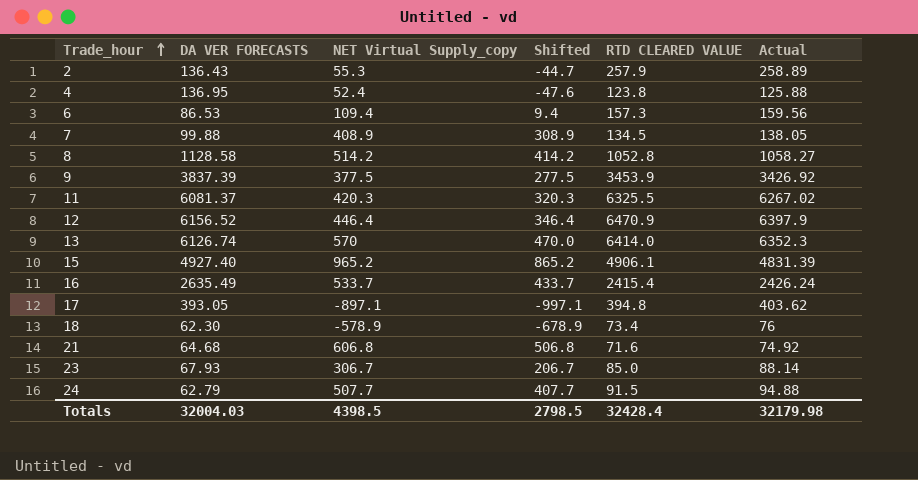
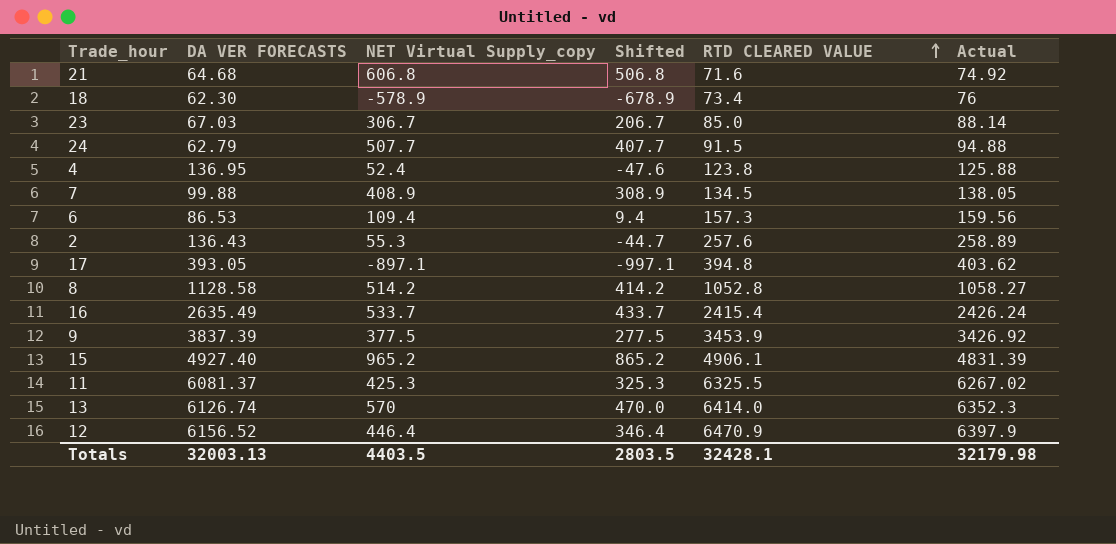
row order: Trade_hour ascending -> RTD CLEARED VALUE ascending
23 | DA VER FORECASTS: 67.93 -> 67.03
2 | RTD CLEARED VALUE: 257.9 -> 257.6
11 | NET Virtual Supply_copy: 420.3 -> 425.3
11 | Shifted: 320.3 -> 325.3
Totals | DA VER FORECASTS: 32004.03 -> 32003.13
Totals | NET Virtual Supply_copy: 4398.5 -> 4403.5
Totals | Shifted: 2798.5 -> 2803.5
Totals | RTD CLEARED VALUE: 32428.4 -> 32428.1

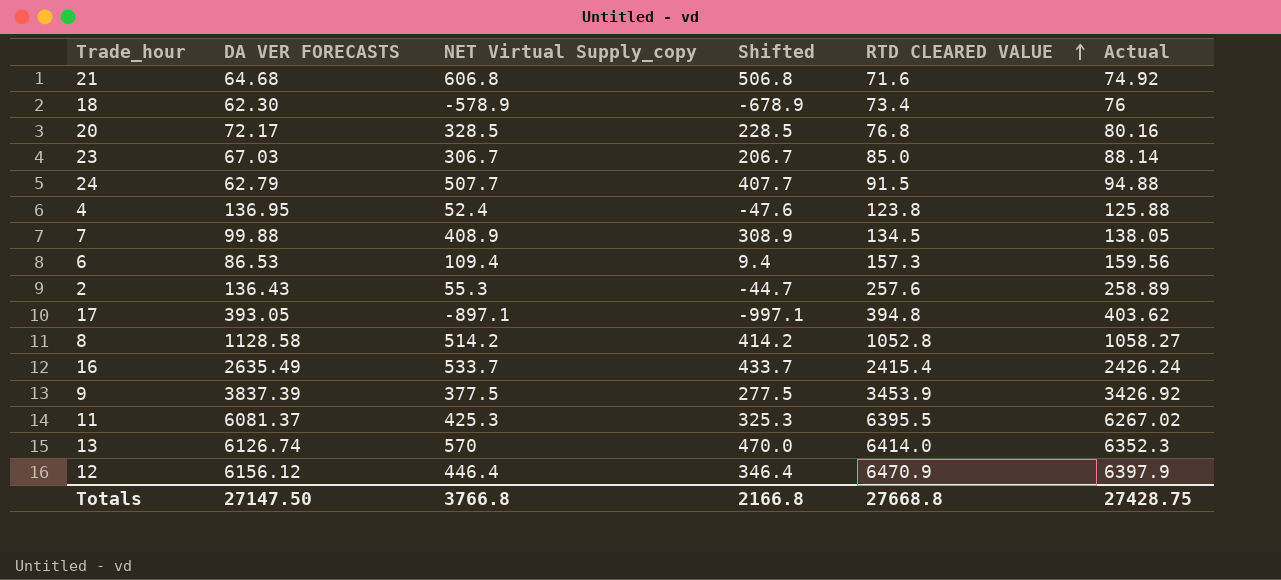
row 15: 4927.40 | 965.2 | 865.2 | 4906.1 | 4831.39 -> none
row 20: none -> 72.17 | 328.5 | 228.5 | 76.8 | 80.16
11 | RTD CLEARED VALUE: 6325.5 -> 6395.5
12 | DA VER FORECASTS: 6156.52 -> 6156.12
Totals | DA VER FORECASTS: 32003.13 -> 27147.50
Totals | NET Virtual Supply_copy: 4403.5 -> 3766.8
Totals | Shifted: 2803.5 -> 2166.8
Totals | RTD CLEARED VALUE: 32428.1 -> 27668.8
Totals | Actual: 32179.98 -> 27428.75

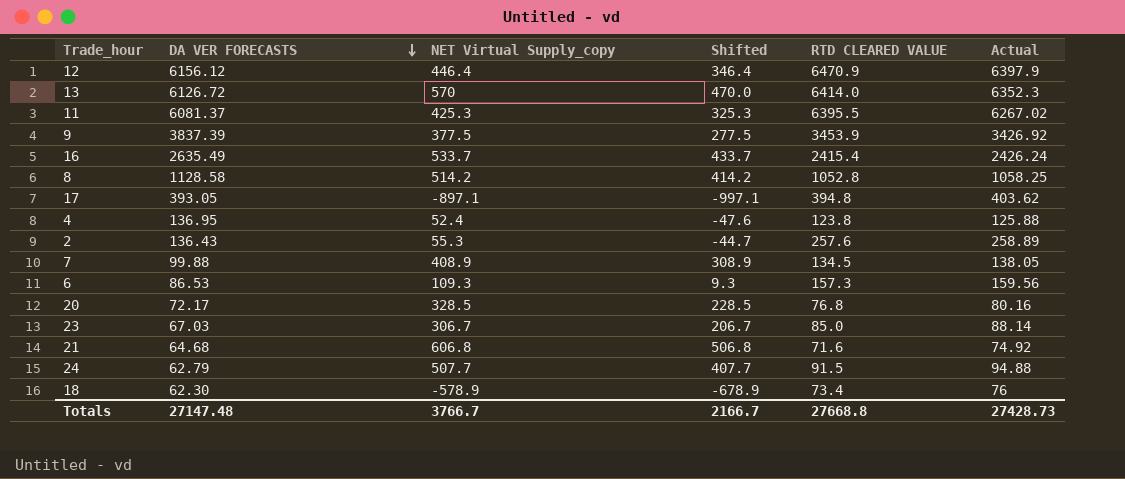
row order: RTD CLEARED VALUE ascending -> DA VER FORECASTS descending
13 | DA VER FORECASTS: 6126.74 -> 6126.72
8 | Actual: 1058.27 -> 1058.25
6 | NET Virtual Supply_copy: 109.4 -> 109.3
6 | Shifted: 9.4 -> 9.3
Totals | DA VER FORECASTS: 27147.50 -> 27147.48
Totals | NET Virtual Supply_copy: 3766.8 -> 3766.7
Totals | Shifted: 2166.8 -> 2166.7
Totals | Actual: 27428.75 -> 27428.73

